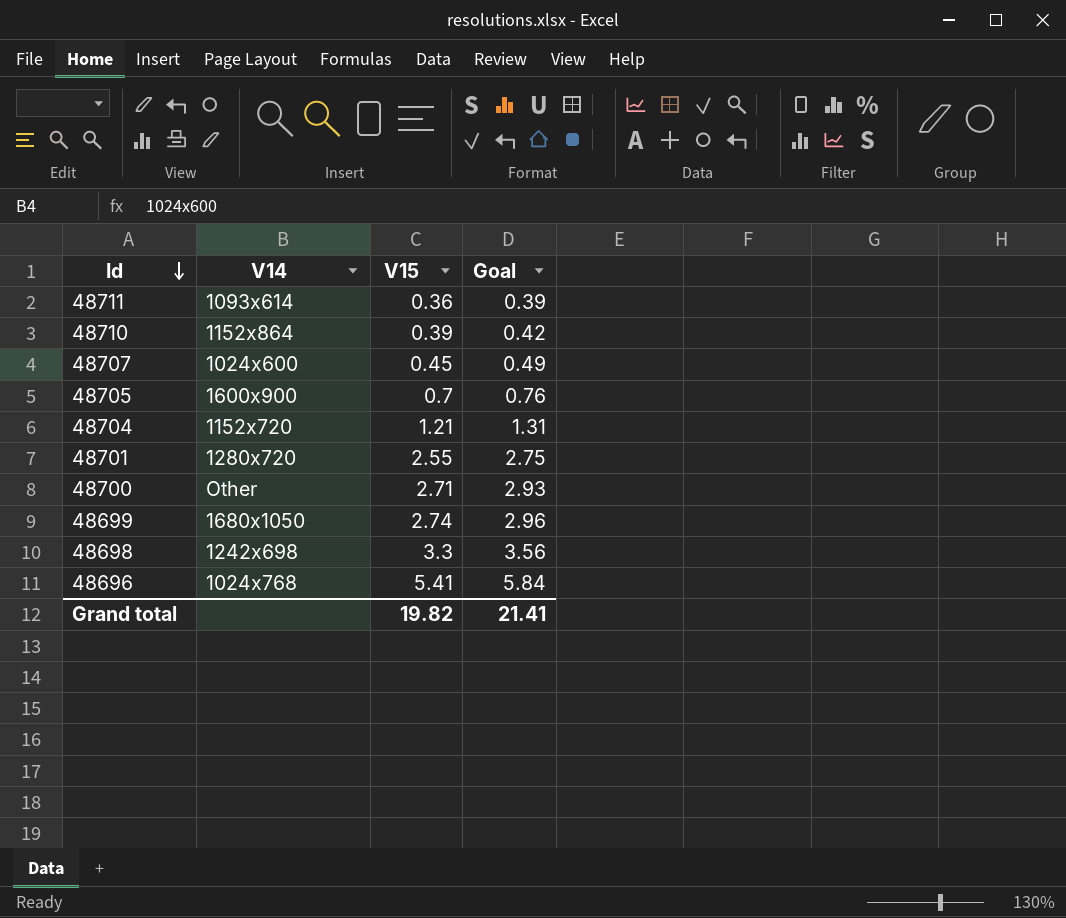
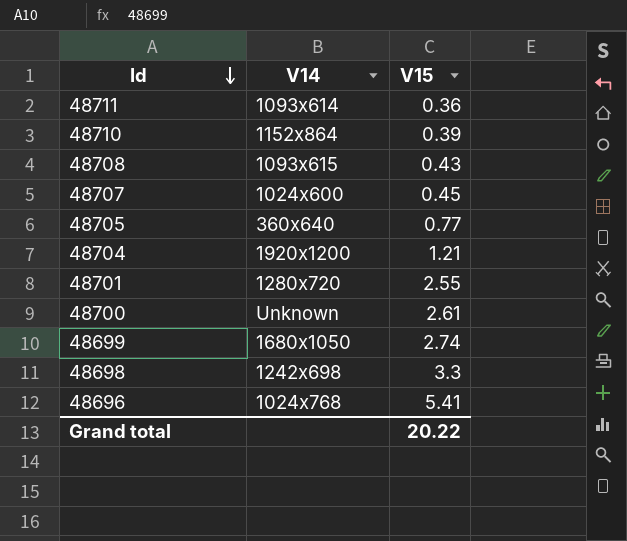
column Goal | formula: [V15] * 1.08 -> none
row 48708: none -> 1093x615 | 0.43
48705 | V14: 1600x900 -> 360x640
48705 | V15: 0.7 -> 0.77
48704 | V14: 1152x720 -> 1920x1200
48700 | V14: Other -> Unknown
48700 | V15: 2.71 -> 2.61
Grand total | V15: 19.82 -> 20.22

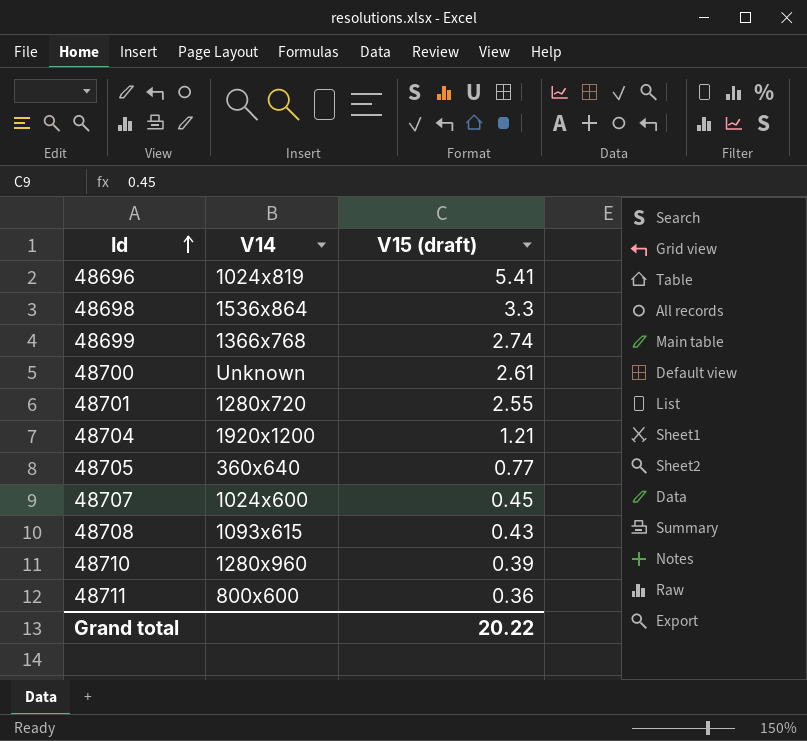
row order: Id descending -> Id ascending
column name: V15 -> V15 (draft)
48696 | V14: 1024x768 -> 1024x819
48698 | V14: 1242x698 -> 1536x864
48699 | V14: 1680x1050 -> 1366x768
48710 | V14: 1152x864 -> 1280x960
48711 | V14: 1093x614 -> 800x600

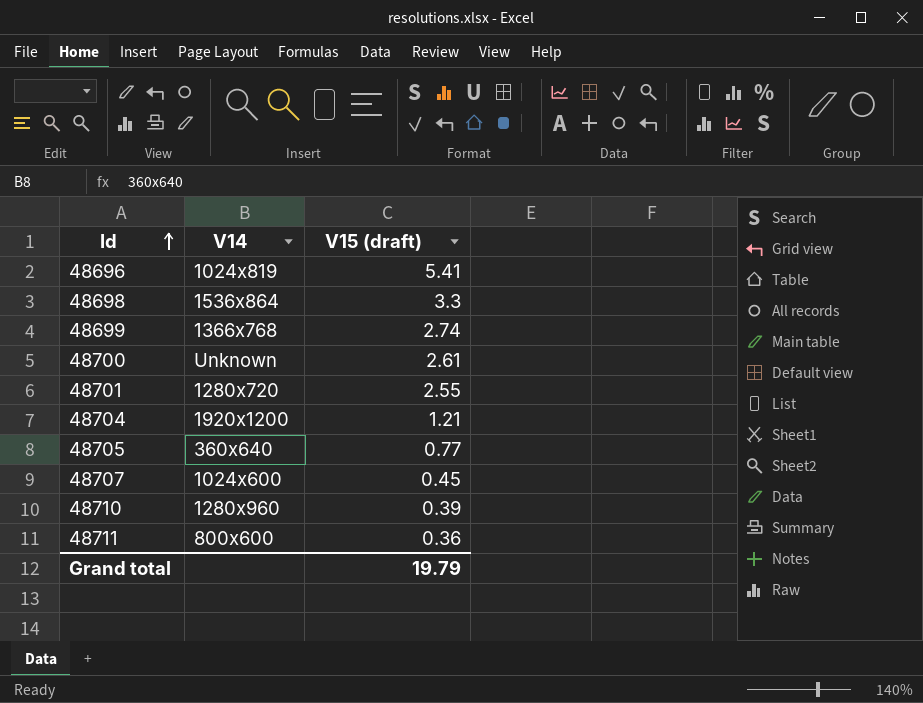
row 48708: 1093x615 | 0.43 -> none
Grand total | V15 (draft): 20.22 -> 19.79

